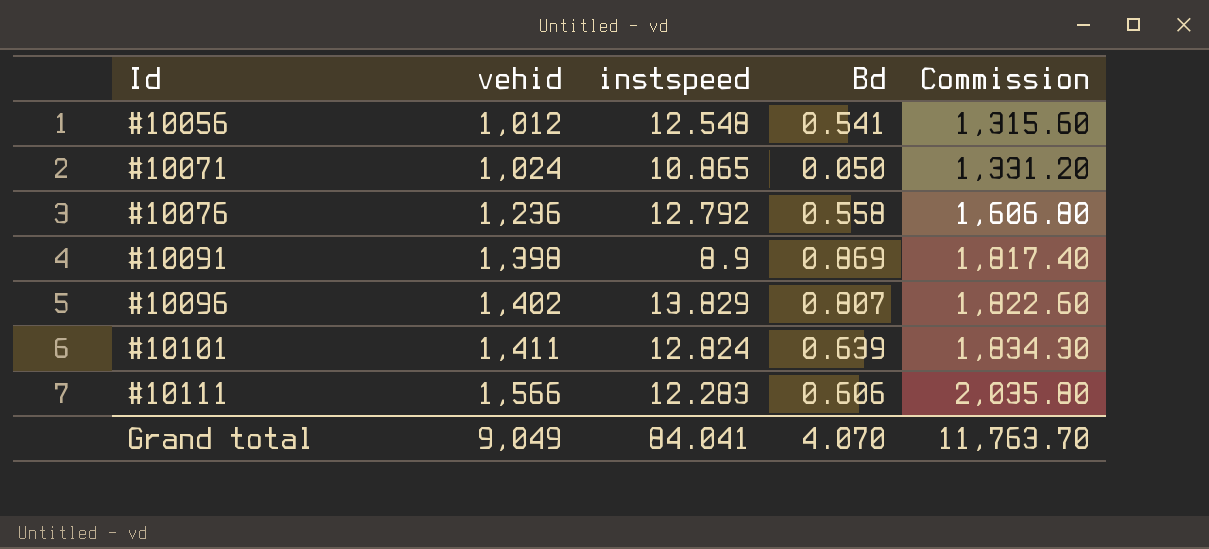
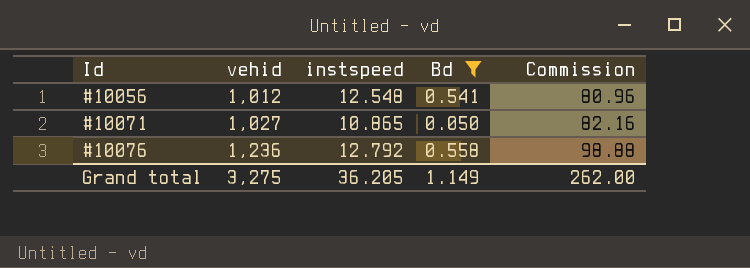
filter: none -> Bd <= 0.558
column Commission | formula: [vehid] * 1.3 -> [vehid] * 0.08
#10071 | vehid: 1,024 -> 1,027
Grand total | vehid: 9,049 -> 3,275
Grand total | instspeed: 84.041 -> 36.205
Grand total | Bd: 4.070 -> 1.149
Grand total | Commission: 11,763.70 -> 262.00

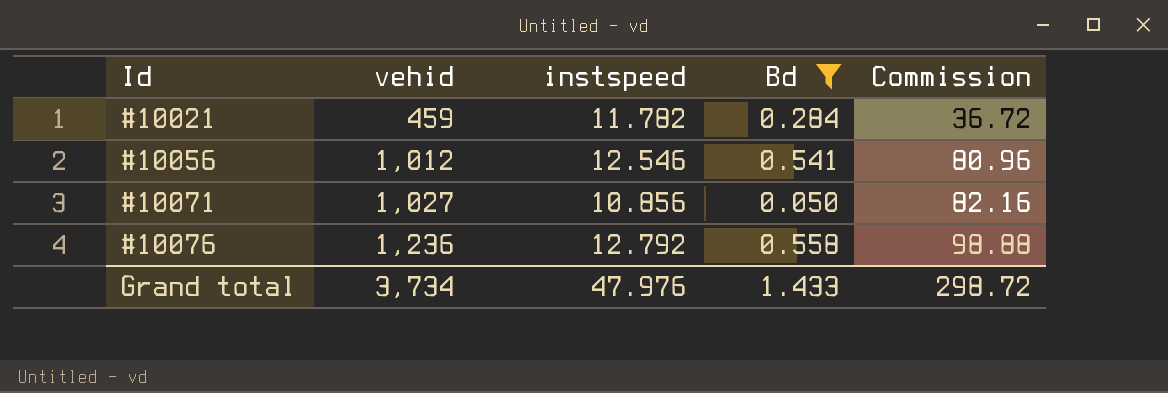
row #10021: none -> 459 | 11.782 | 0.284 | 36.72
#10056 | instspeed: 12.548 -> 12.546
#10071 | instspeed: 10.865 -> 10.856
Grand total | vehid: 3,275 -> 3,734
Grand total | instspeed: 36.205 -> 47.976
Grand total | Bd: 1.149 -> 1.433
Grand total | Commission: 262.00 -> 298.72

